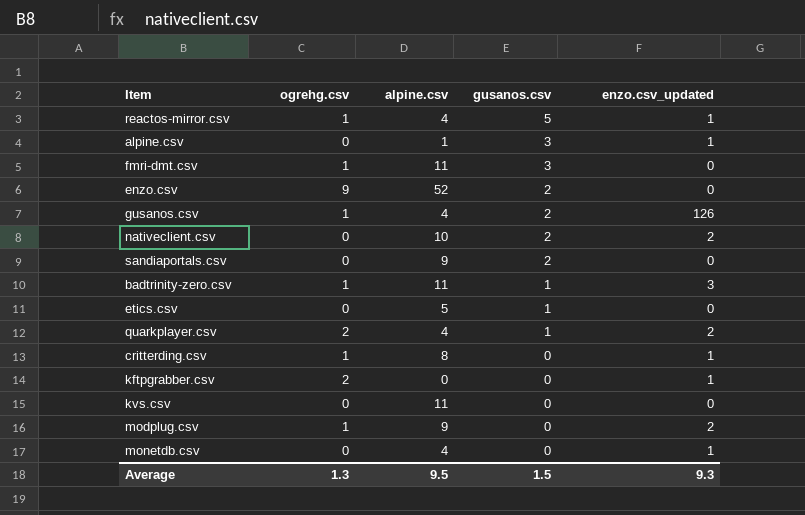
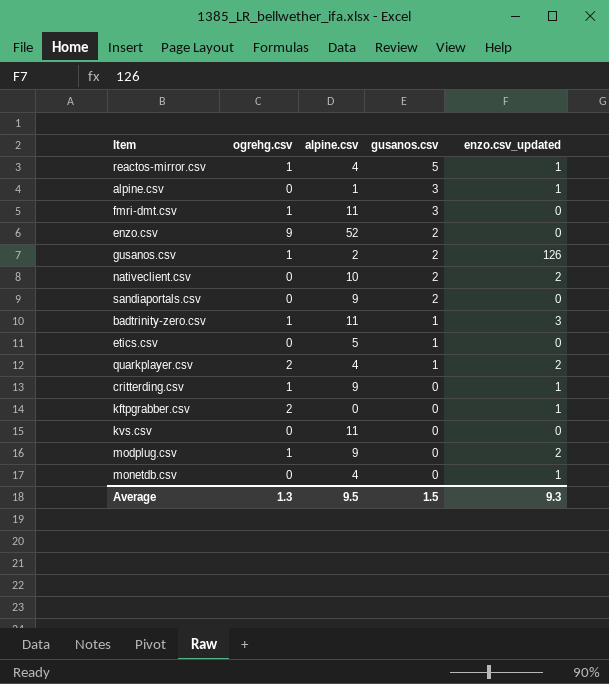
gusanos.csv | alpine.csv: 4 -> 2
critterding.csv | alpine.csv: 8 -> 9

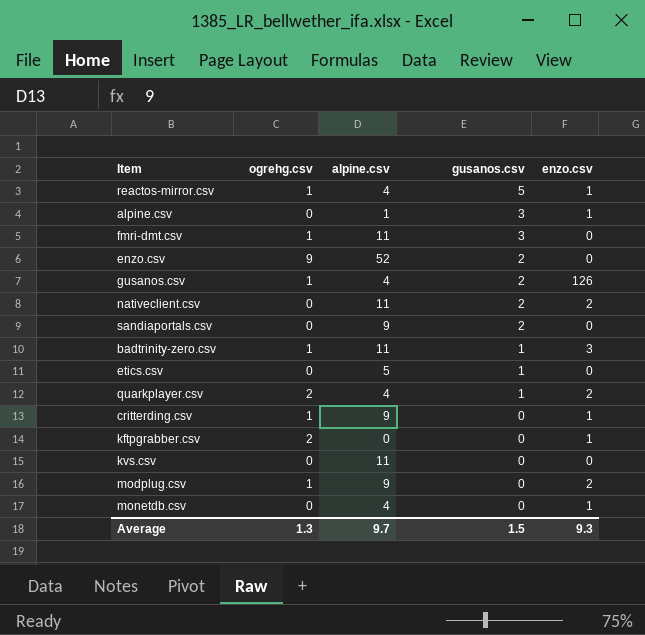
column name: enzo.csv_updated -> enzo.csv
gusanos.csv | alpine.csv: 2 -> 4
nativeclient.csv | alpine.csv: 10 -> 11
Average | alpine.csv: 9.5 -> 9.7

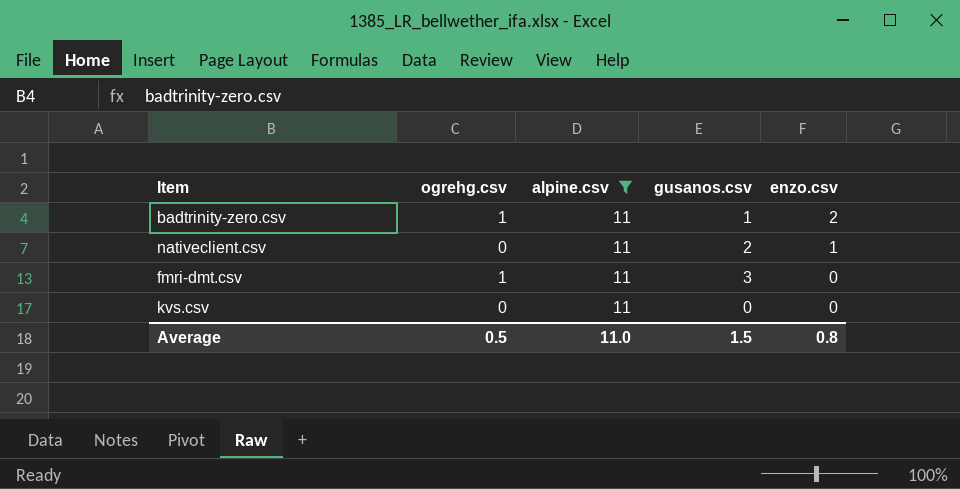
filter: none -> alpine.csv = 11
row order: gusanos.csv descending -> enzo.csv descending
badtrinity-zero.csv | enzo.csv: 3 -> 2
nativeclient.csv | enzo.csv: 2 -> 1
Average | ogrehg.csv: 1.3 -> 0.5
Average | alpine.csv: 9.7 -> 11.0
Average | enzo.csv: 9.3 -> 0.8

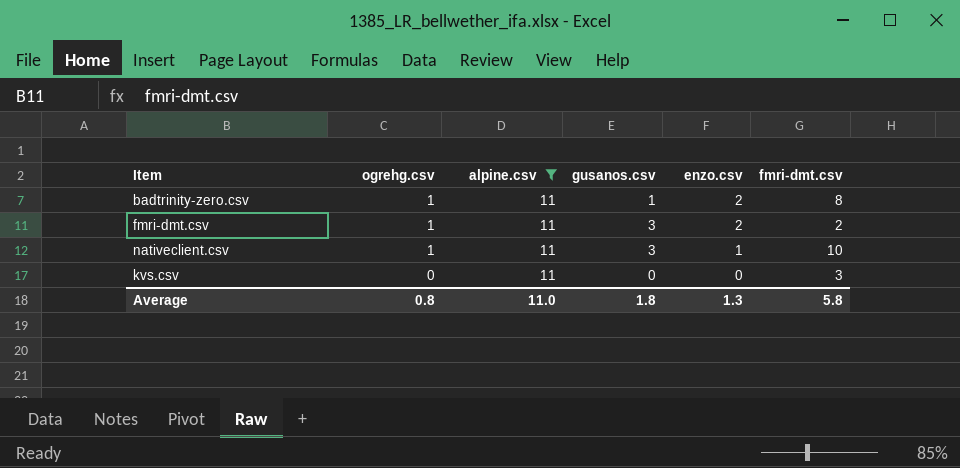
row order: enzo.csv descending -> ogrehg.csv descending
column fmri-dmt.csv | position: none -> 6
fmri-dmt.csv | enzo.csv: 0 -> 2
nativeclient.csv | ogrehg.csv: 0 -> 1
nativeclient.csv | gusanos.csv: 2 -> 3
Average | ogrehg.csv: 0.5 -> 0.8
Average | gusanos.csv: 1.5 -> 1.8
Average | enzo.csv: 0.8 -> 1.3

